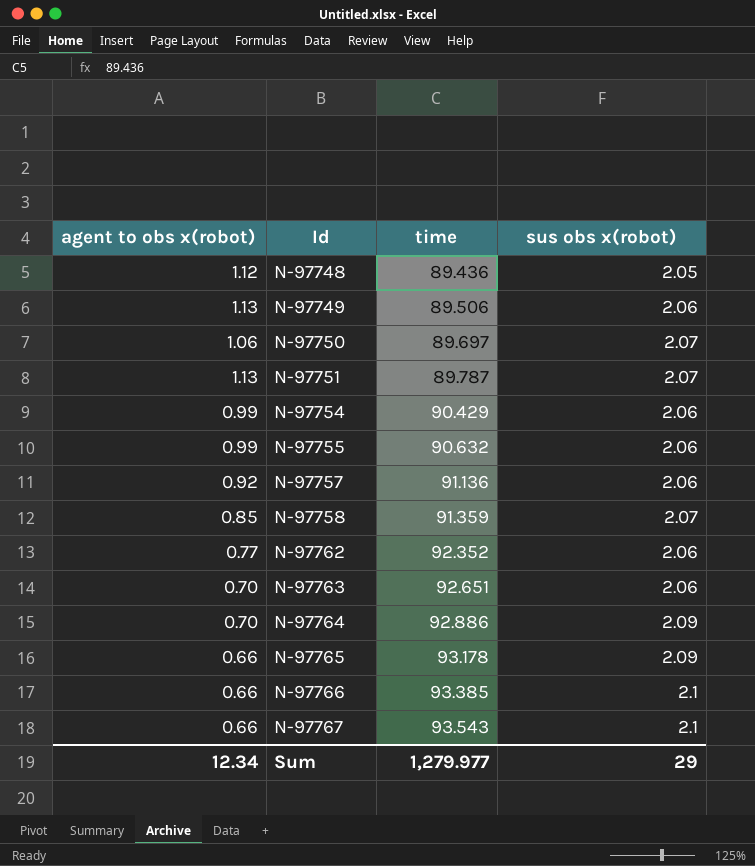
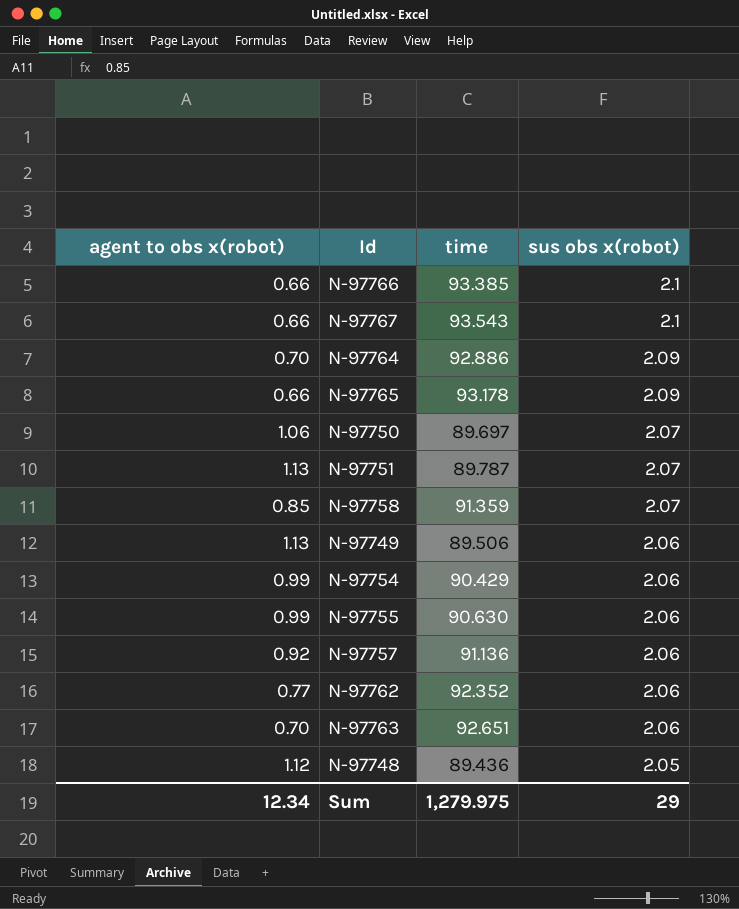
row order: Id ascending -> sus obs x(robot) descending
N-97755 | time: 90.632 -> 90.630
Sum | time: 1,279.977 -> 1,279.975

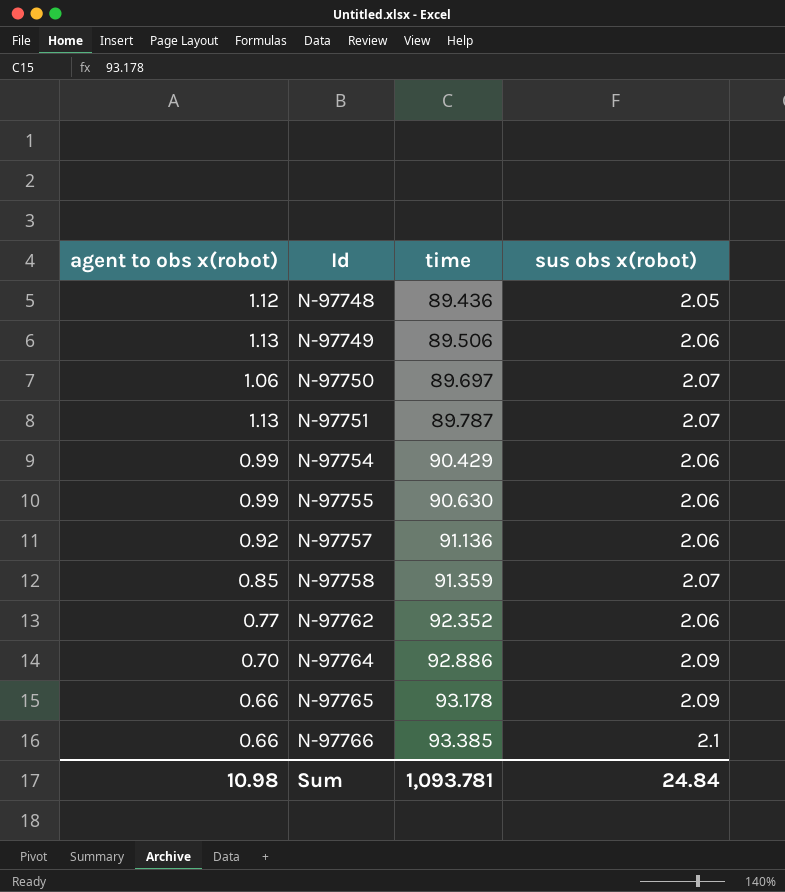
row order: sus obs x(robot) descending -> Id ascending
row N-97767: 0.66 | 93.543 | 2.1 -> none
row N-97763: 0.70 | 92.651 | 2.06 -> none
Sum | agent to obs x(robot): 12.34 -> 10.98
Sum | time: 1,279.975 -> 1,093.781
Sum | sus obs x(robot): 29 -> 24.84

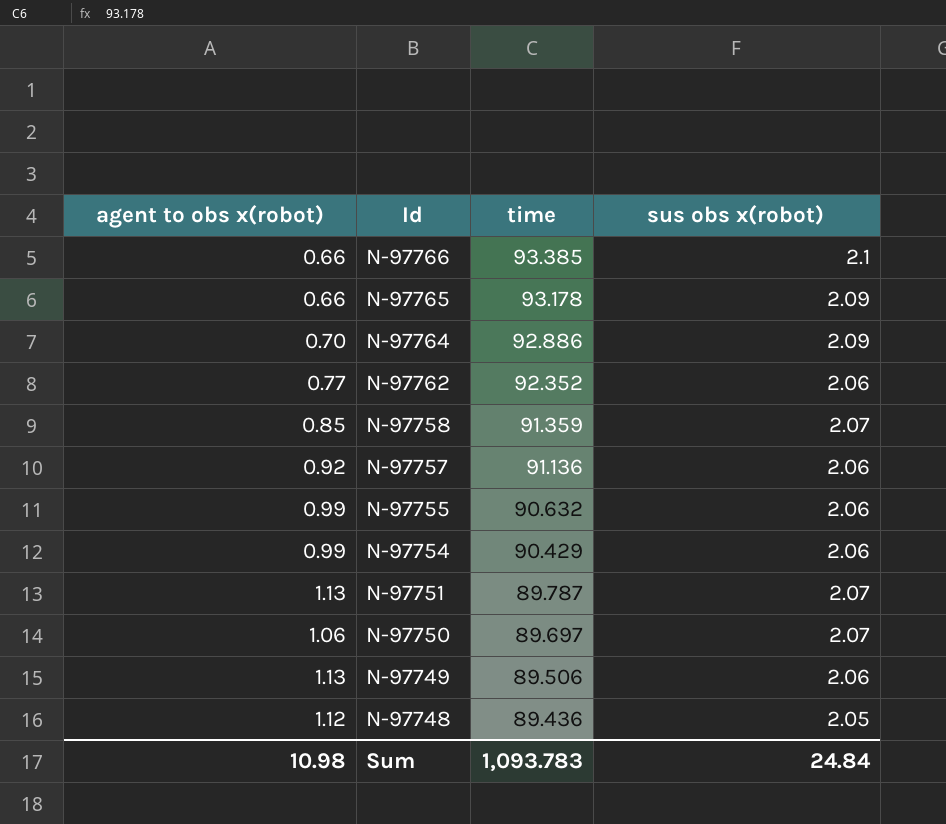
row order: Id ascending -> Id descending
N-97755 | time: 90.630 -> 90.632
Sum | time: 1,093.781 -> 1,093.783

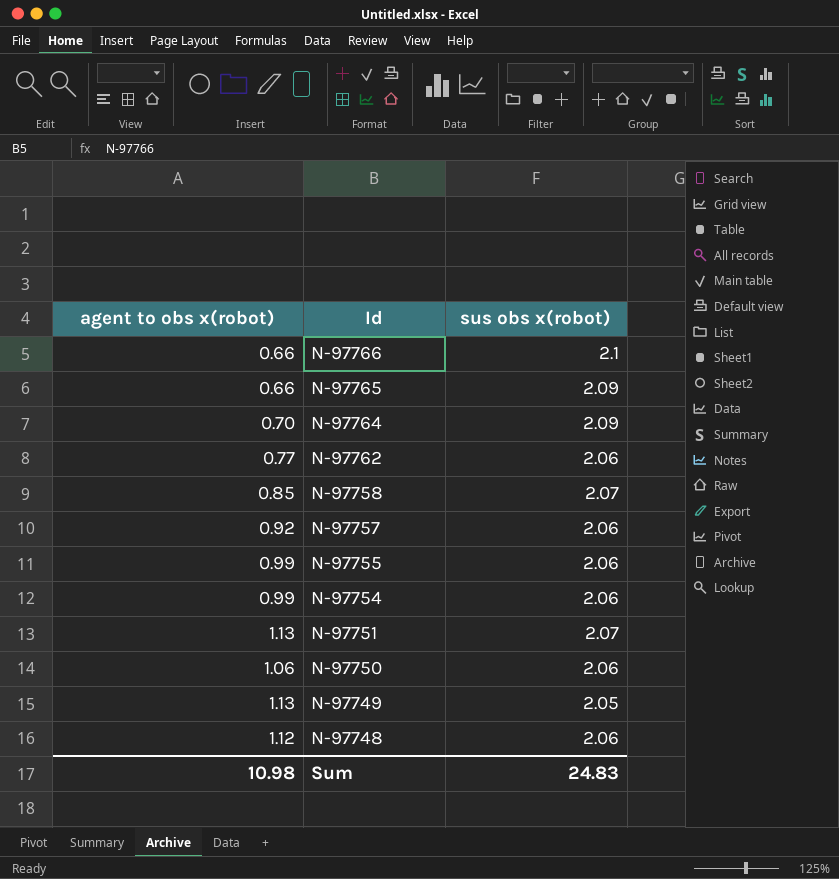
column time | position: 3 -> none
N-97750 | sus obs x(robot): 2.07 -> 2.06
N-97749 | sus obs x(robot): 2.06 -> 2.05
N-97748 | sus obs x(robot): 2.05 -> 2.06
Sum | sus obs x(robot): 24.84 -> 24.83

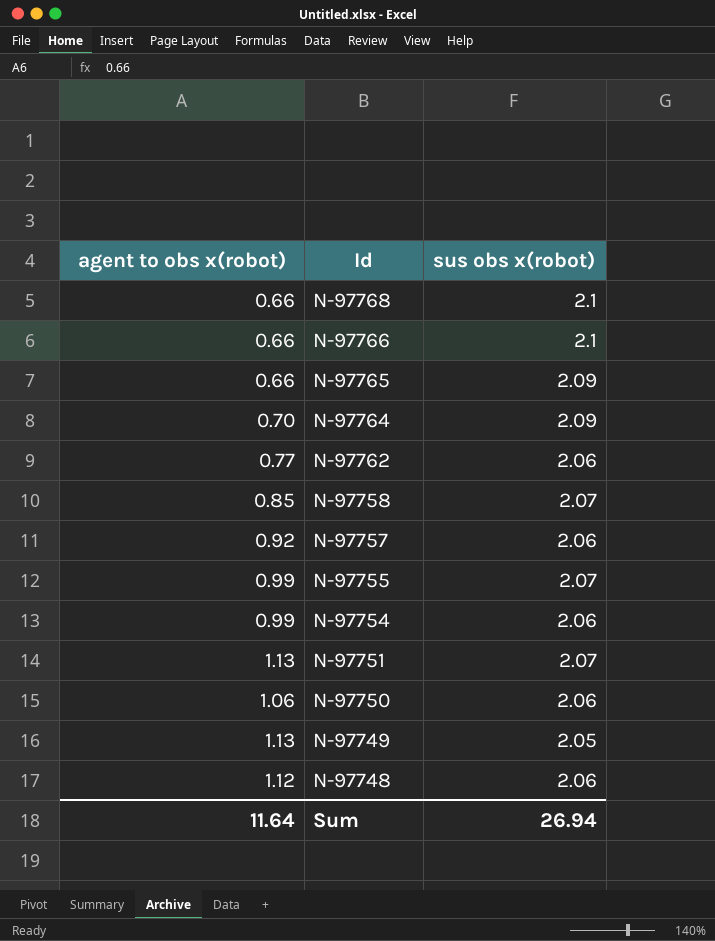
row N-97768: none -> 0.66 | 2.1
N-97755 | sus obs x(robot): 2.06 -> 2.07
Sum | agent to obs x(robot): 10.98 -> 11.64
Sum | sus obs x(robot): 24.83 -> 26.94

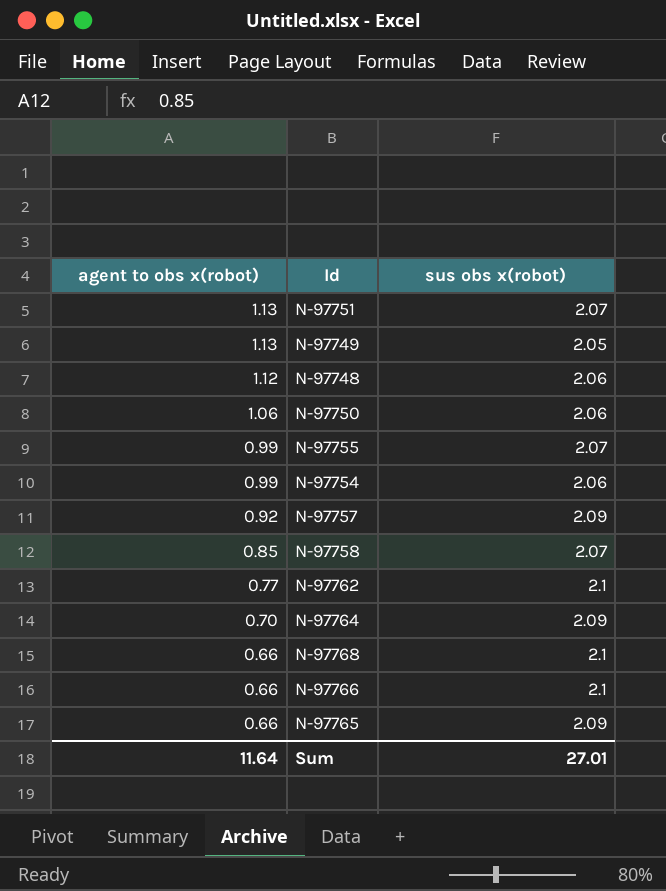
row order: Id descending -> agent to obs x(robot) descending
N-97757 | sus obs x(robot): 2.06 -> 2.09
N-97762 | sus obs x(robot): 2.06 -> 2.1
Sum | sus obs x(robot): 26.94 -> 27.01

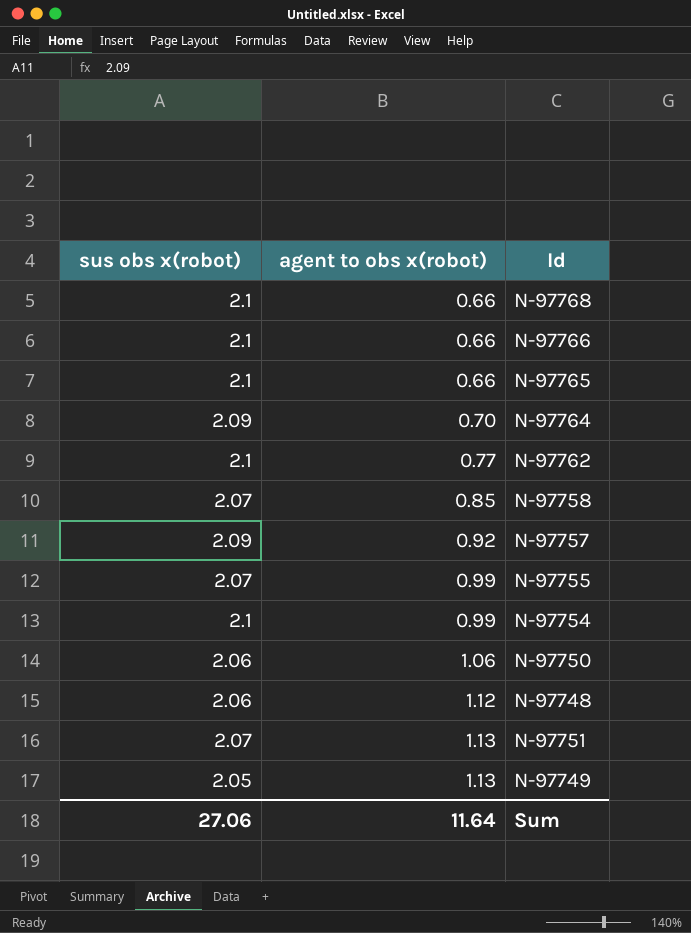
row order: agent to obs x(robot) descending -> agent to obs x(robot) ascending
column sus obs x(robot) | position: 3 -> 1
N-97765 | sus obs x(robot): 2.09 -> 2.1
N-97754 | sus obs x(robot): 2.06 -> 2.1
Sum | sus obs x(robot): 27.01 -> 27.06

